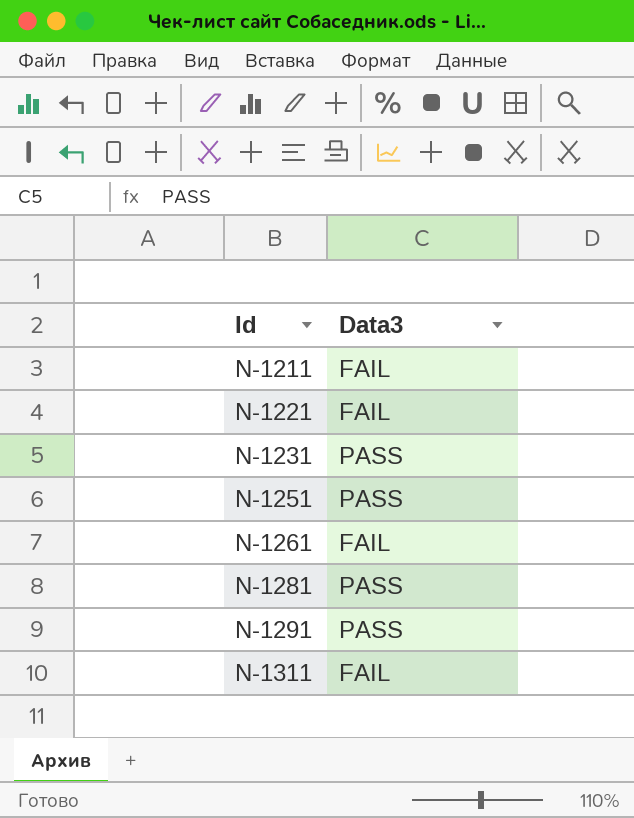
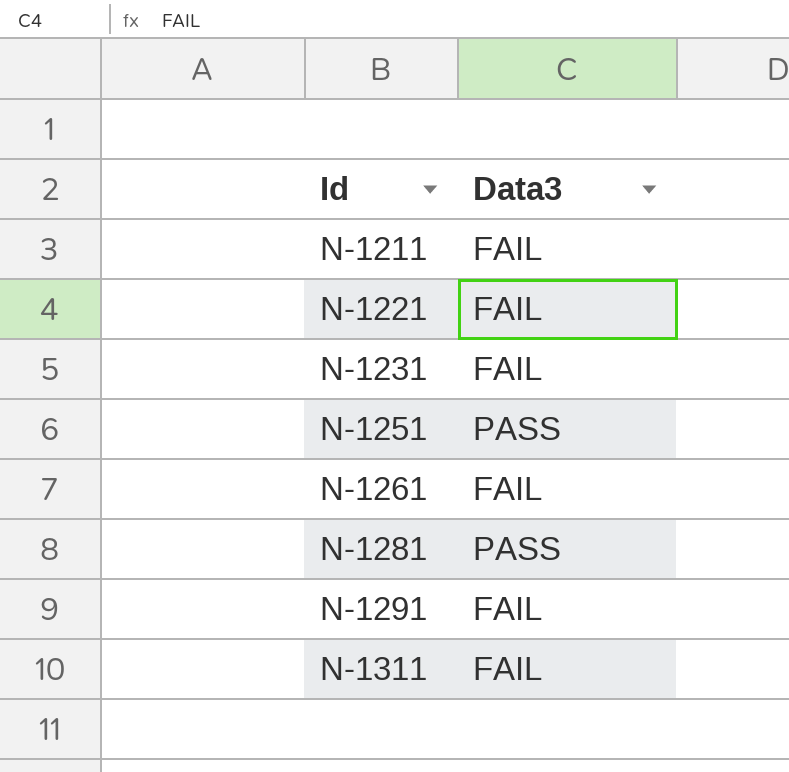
N-1231 | Data3: PASS -> FAIL
N-1291 | Data3: PASS -> FAIL

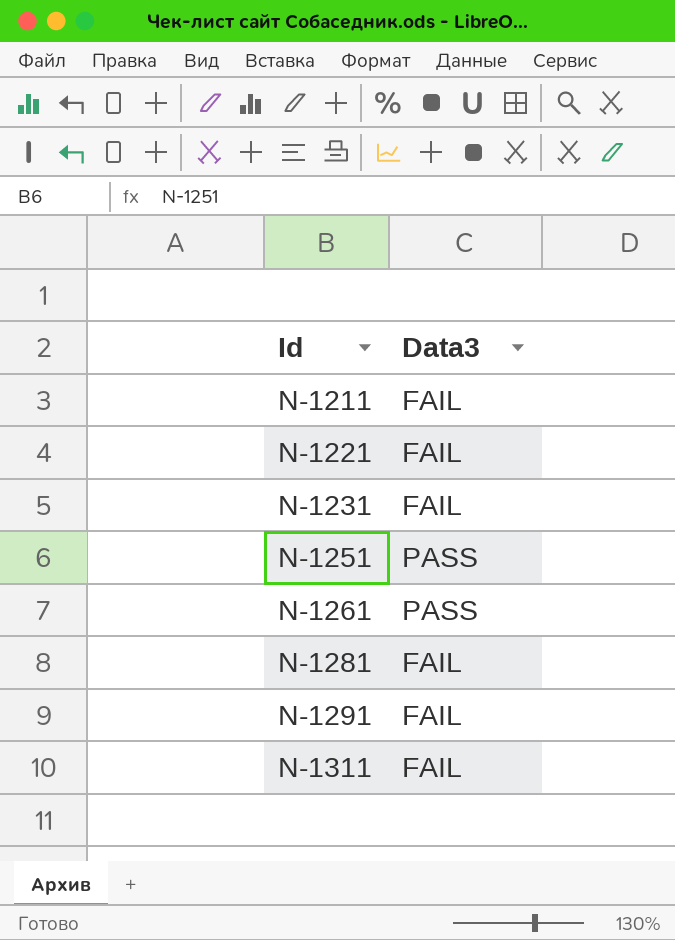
N-1261 | Data3: FAIL -> PASS
N-1281 | Data3: PASS -> FAIL

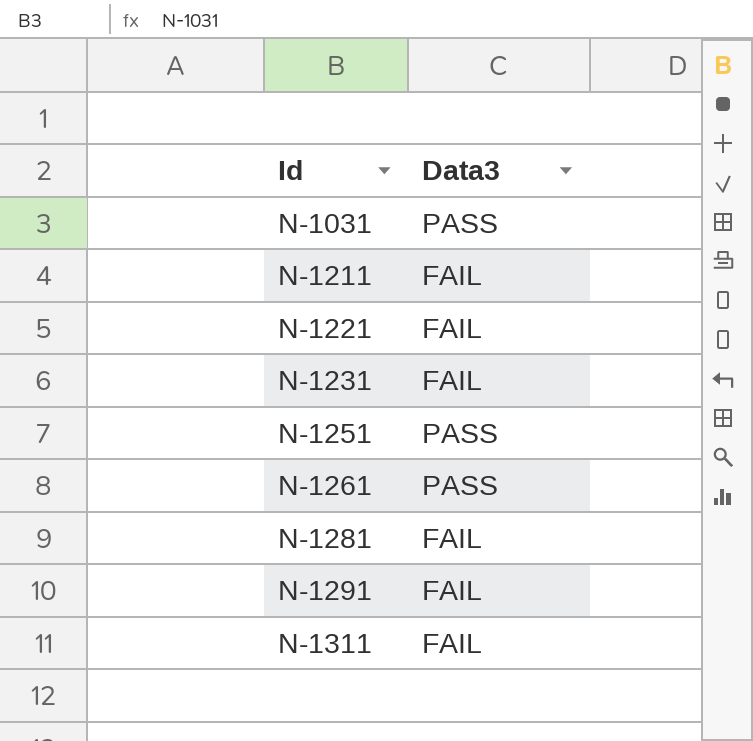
row N-1031: none -> PASS

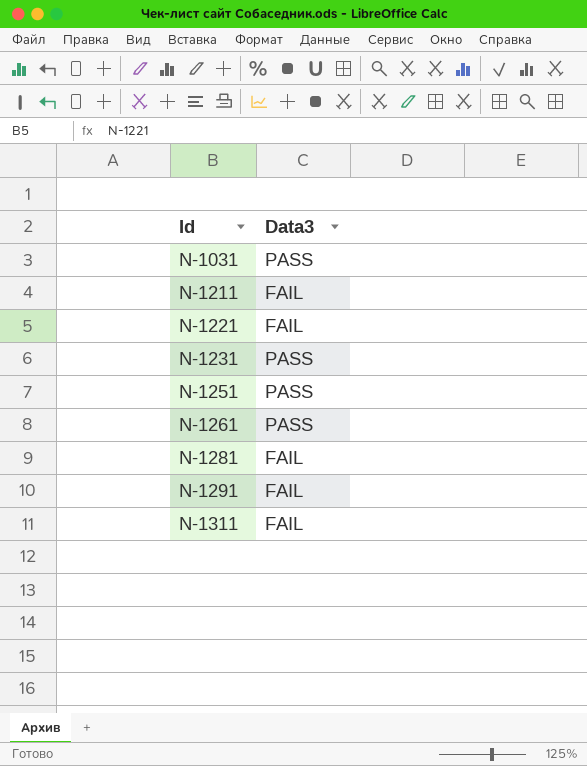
N-1231 | Data3: FAIL -> PASS

